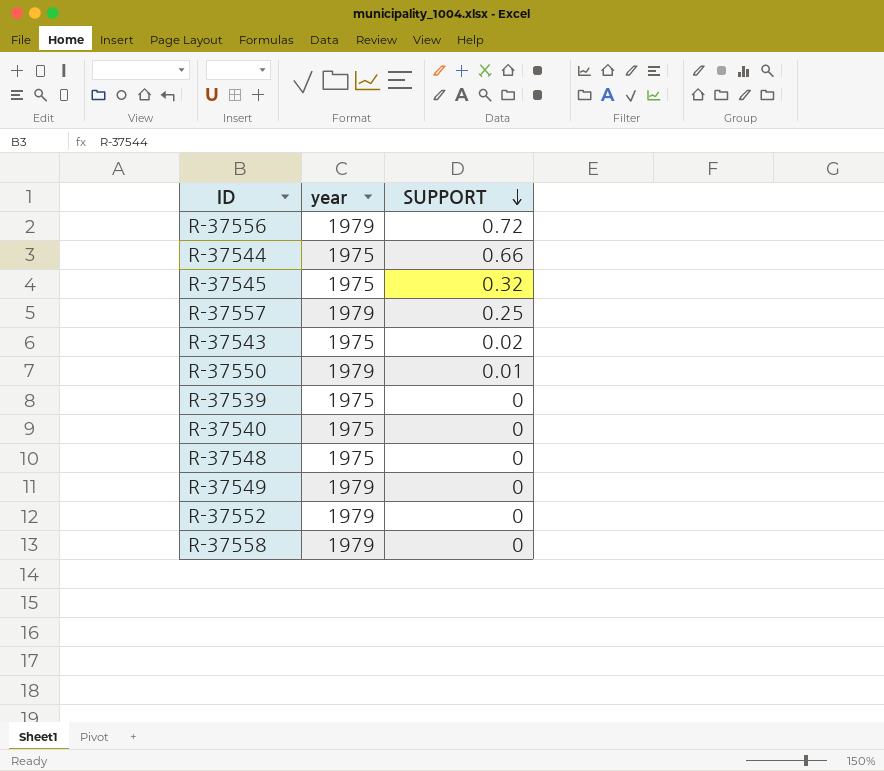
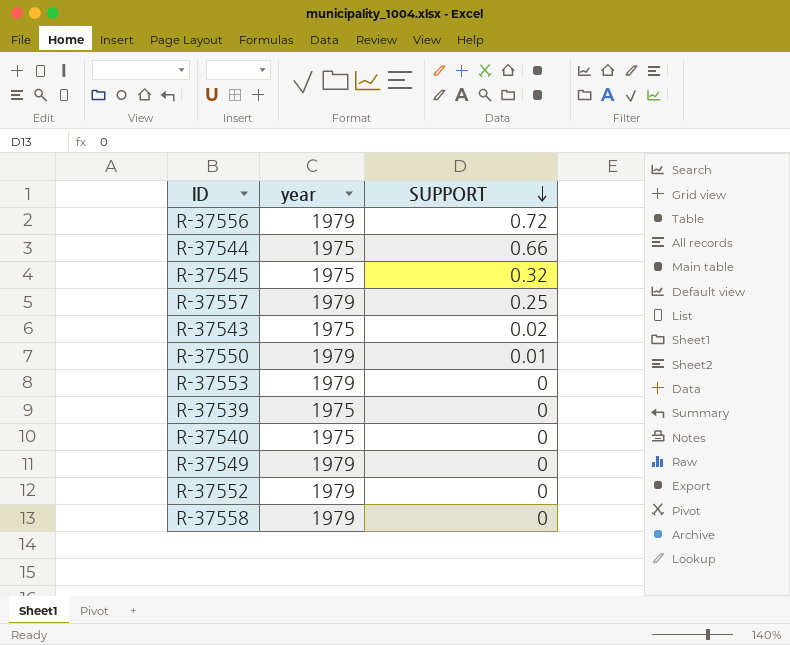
row R-37548: 1975 | 0 -> none
row R-37553: none -> 1979 | 0

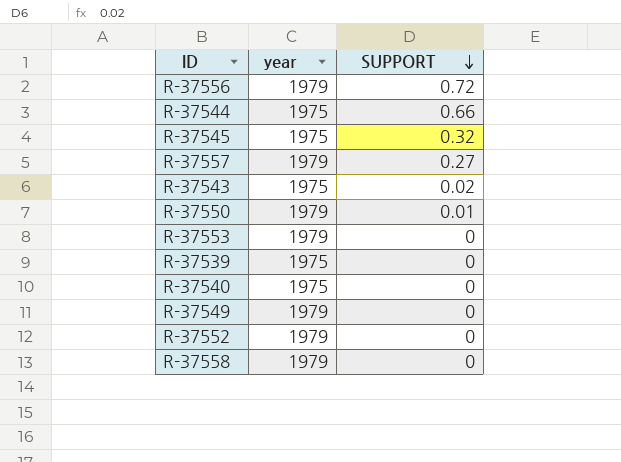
R-37557 | SUPPORT: 0.25 -> 0.27

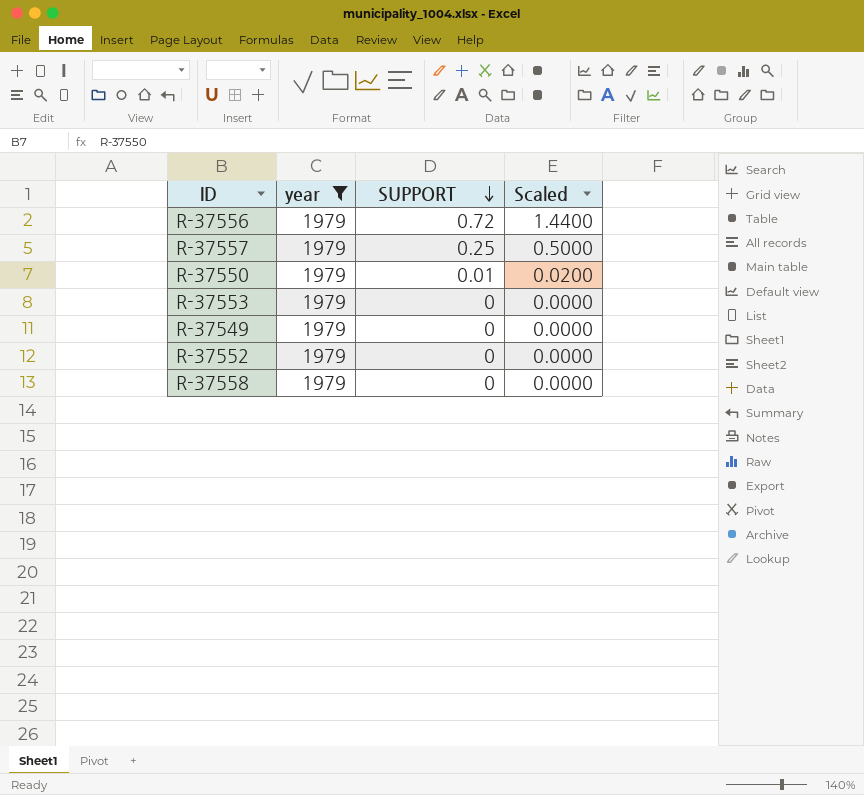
filter: none -> year = 1979
column Scaled | formula: none -> [SUPPORT] * 2
R-37557 | SUPPORT: 0.27 -> 0.25

